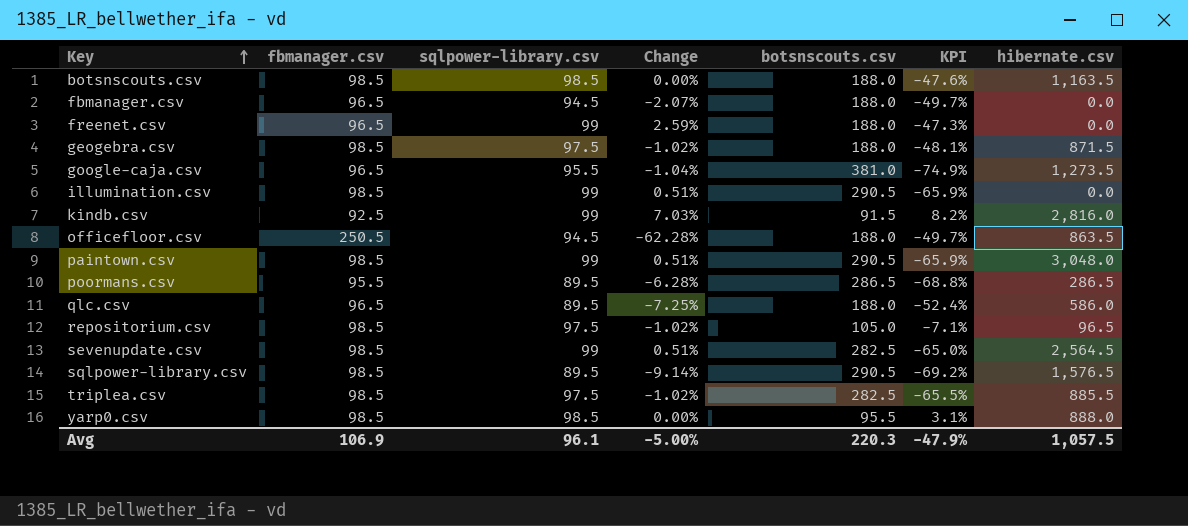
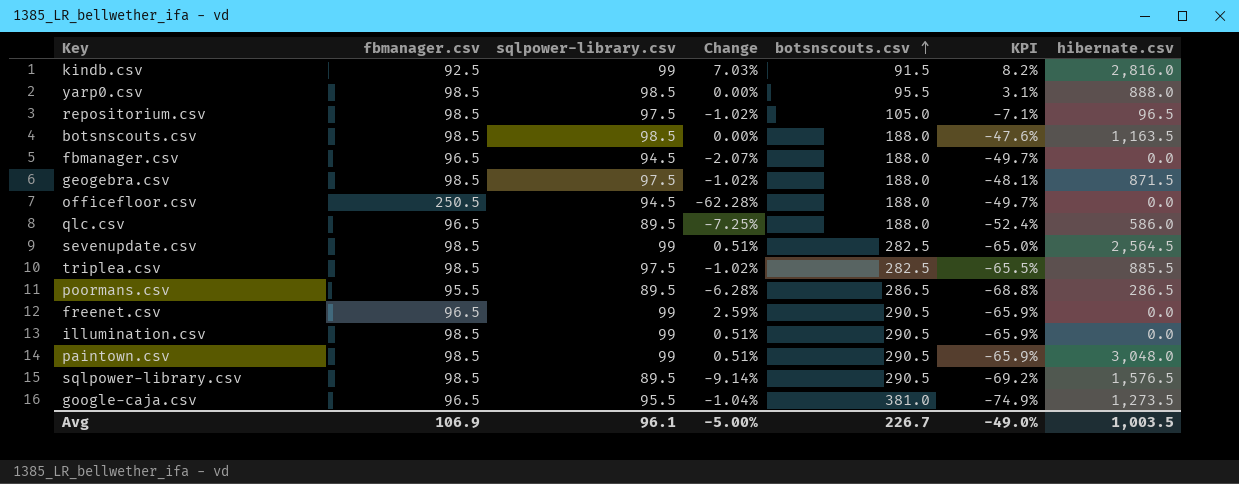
row order: Key ascending -> botsnscouts.csv ascending
officefloor.csv | hibernate.csv: 863.5 -> 0.0
freenet.csv | botsnscouts.csv: 188.0 -> 290.5
freenet.csv | KPI: -47.3% -> -65.9%
Avg | botsnscouts.csv: 220.3 -> 226.7
Avg | KPI: -47.9% -> -49.0%
Avg | hibernate.csv: 1,057.5 -> 1,003.5

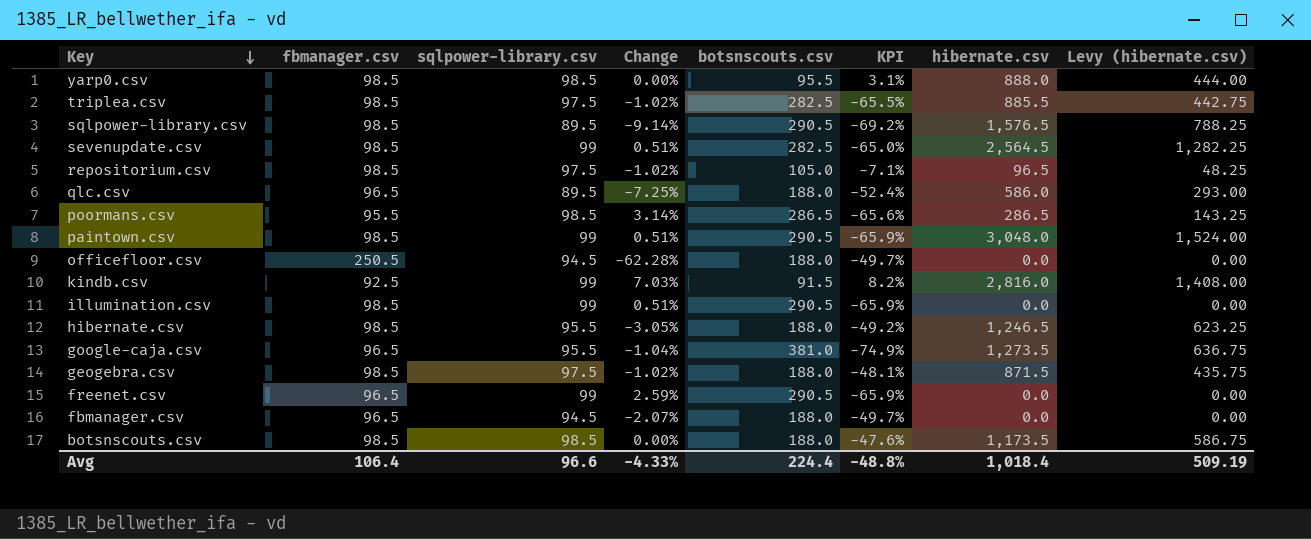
row order: botsnscouts.csv ascending -> Key descending
column Levy (hibernate.csv) | formula: none -> [hibernate.csv] * 0.5
poormans.csv | sqlpower-library.csv: 89.5 -> 98.5
poormans.csv | Change: -6.28% -> 3.14%
poormans.csv | KPI: -68.8% -> -65.6%
row hibernate.csv: none -> 98.5 | 95.5 | -3.05% | 188.0 | -49.2% | 1,246.5 | 623.25
botsnscouts.csv | hibernate.csv: 1,163.5 -> 1,173.5
Avg | fbmanager.csv: 106.9 -> 106.4
Avg | sqlpower-library.csv: 96.1 -> 96.6
Avg | Change: -5.00% -> -4.33%
Avg | botsnscouts.csv: 226.7 -> 224.4
Avg | KPI: -49.0% -> -48.8%
Avg | hibernate.csv: 1,003.5 -> 1,018.4

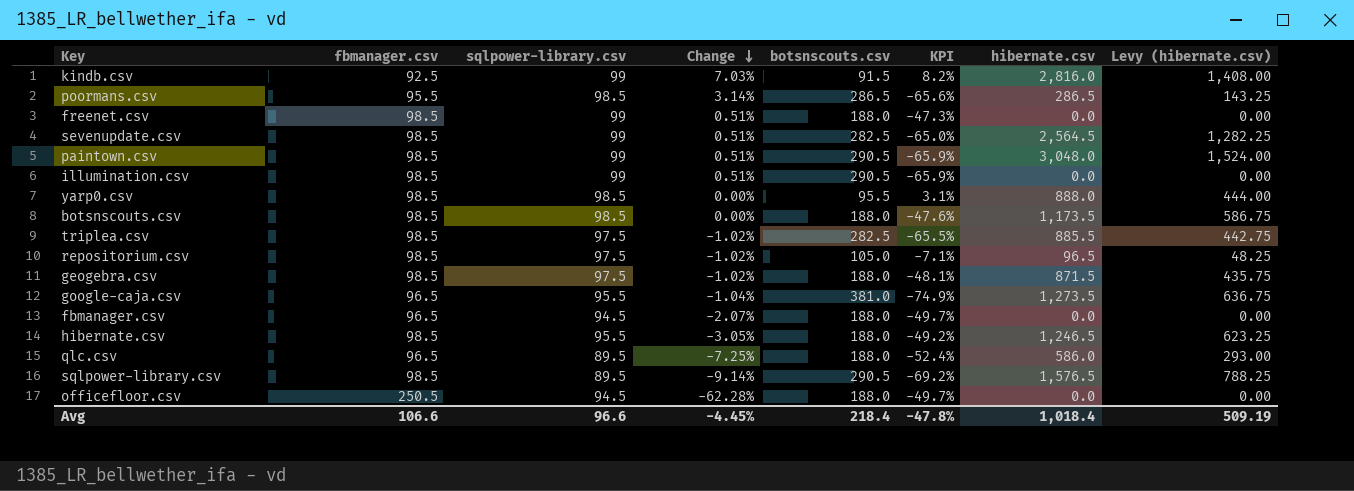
row order: Key descending -> Change descending
freenet.csv | fbmanager.csv: 96.5 -> 98.5
freenet.csv | Change: 2.59% -> 0.51%
freenet.csv | botsnscouts.csv: 290.5 -> 188.0
freenet.csv | KPI: -65.9% -> -47.3%
Avg | fbmanager.csv: 106.4 -> 106.6
Avg | Change: -4.33% -> -4.45%
Avg | botsnscouts.csv: 224.4 -> 218.4
Avg | KPI: -48.8% -> -47.8%

